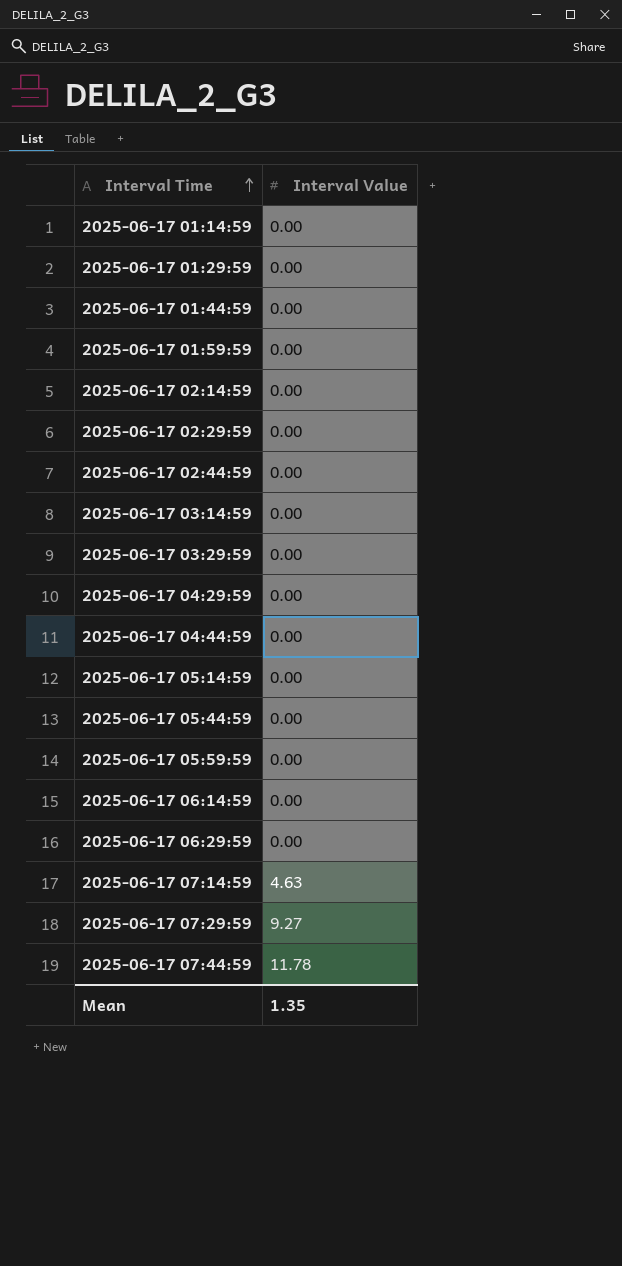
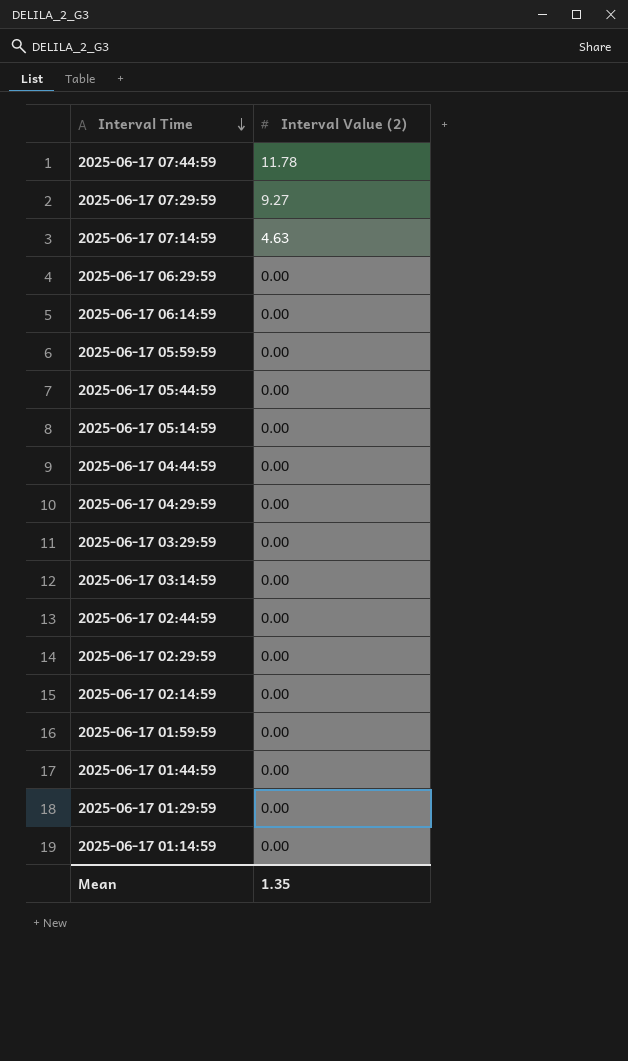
row order: Interval Time ascending -> Interval Time descending
column name: Interval Value -> Interval Value (2)

